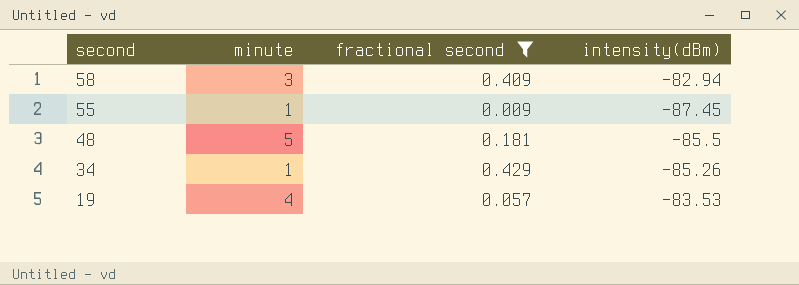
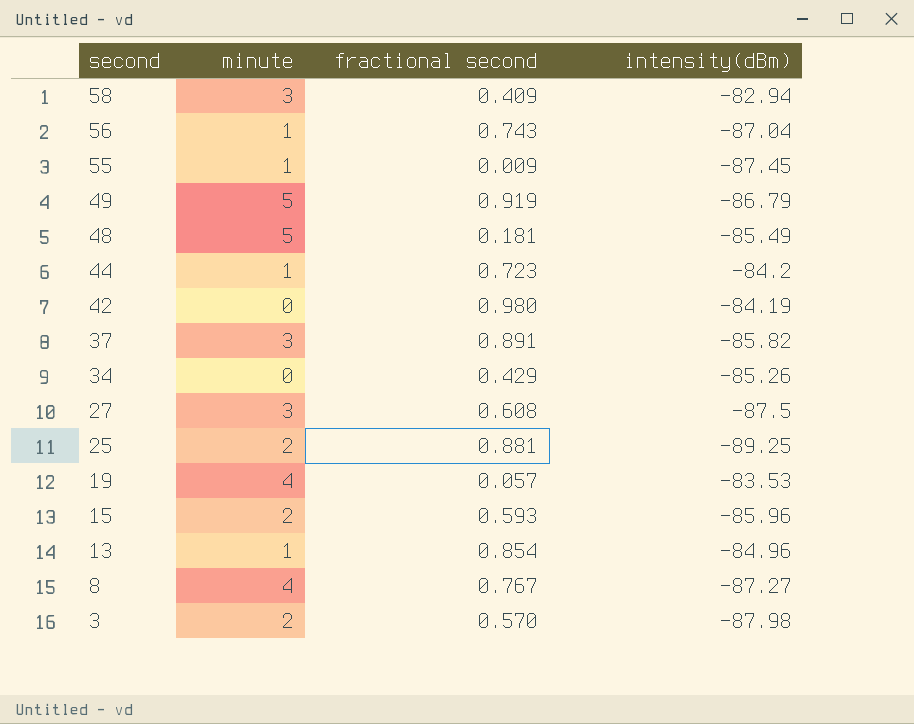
filter: fractional second <= 0.429 -> none
48 | intensity(dBm): -85.5 -> -85.49
34 | minute: 1 -> 0

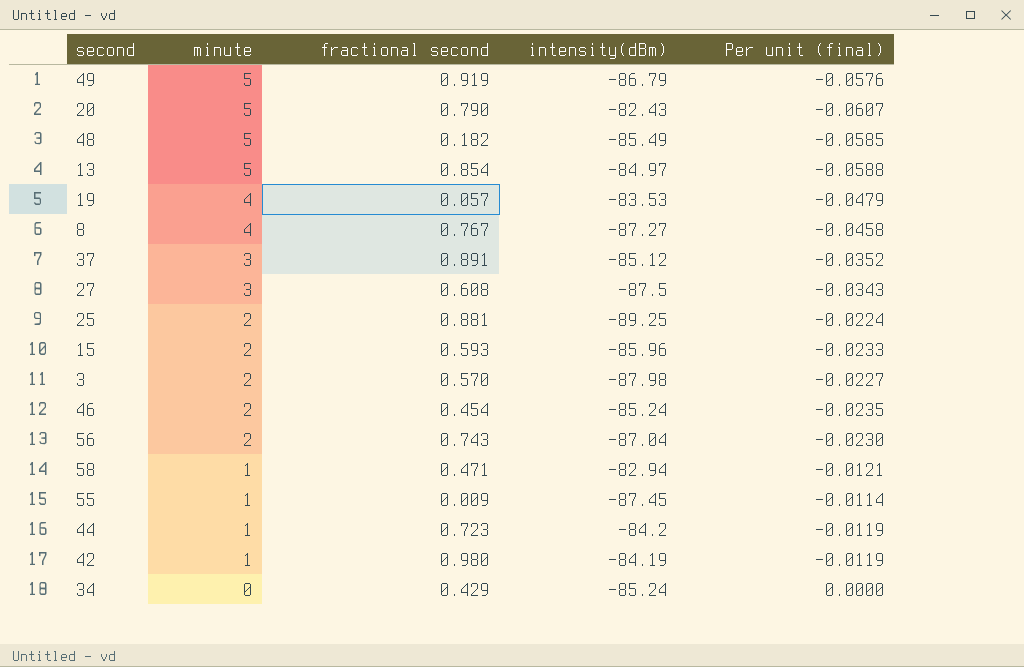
row order: second descending -> minute descending
column Per unit (final) | formula: none -> [minute] / [intensity(dBm)]
row 20: none -> 5 | 0.790 | -82.43 | -0.0607
48 | fractional second: 0.181 -> 0.182
13 | minute: 1 -> 5
13 | intensity(dBm): -84.96 -> -84.97
37 | intensity(dBm): -85.82 -> -85.12
row 46: none -> 2 | 0.454 | -85.24 | -0.0235
56 | minute: 1 -> 2
58 | minute: 3 -> 1
58 | fractional second: 0.409 -> 0.471
42 | minute: 0 -> 1
34 | intensity(dBm): -85.26 -> -85.24

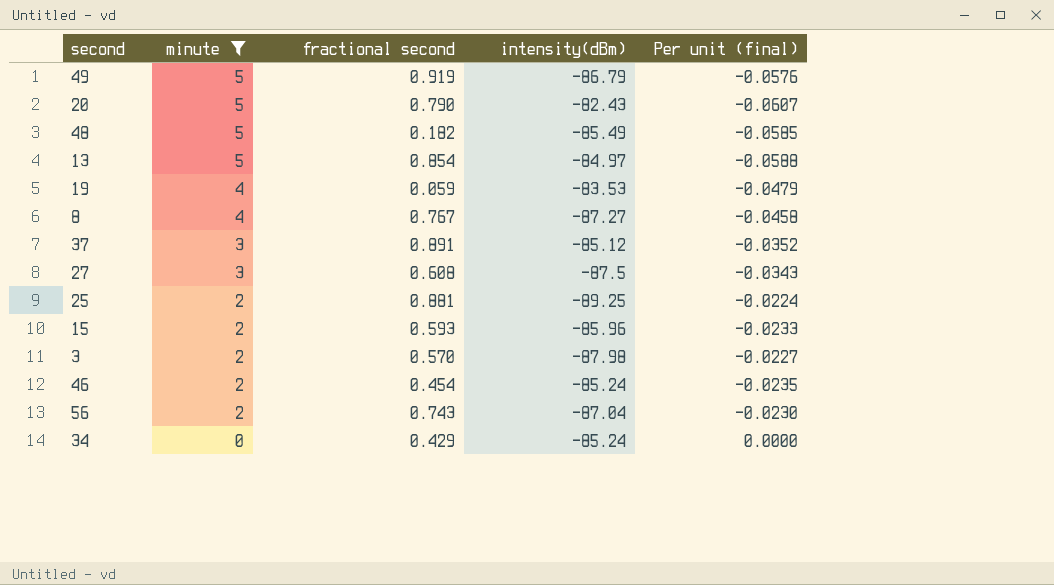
filter: none -> minute != 1
19 | fractional second: 0.057 -> 0.059

